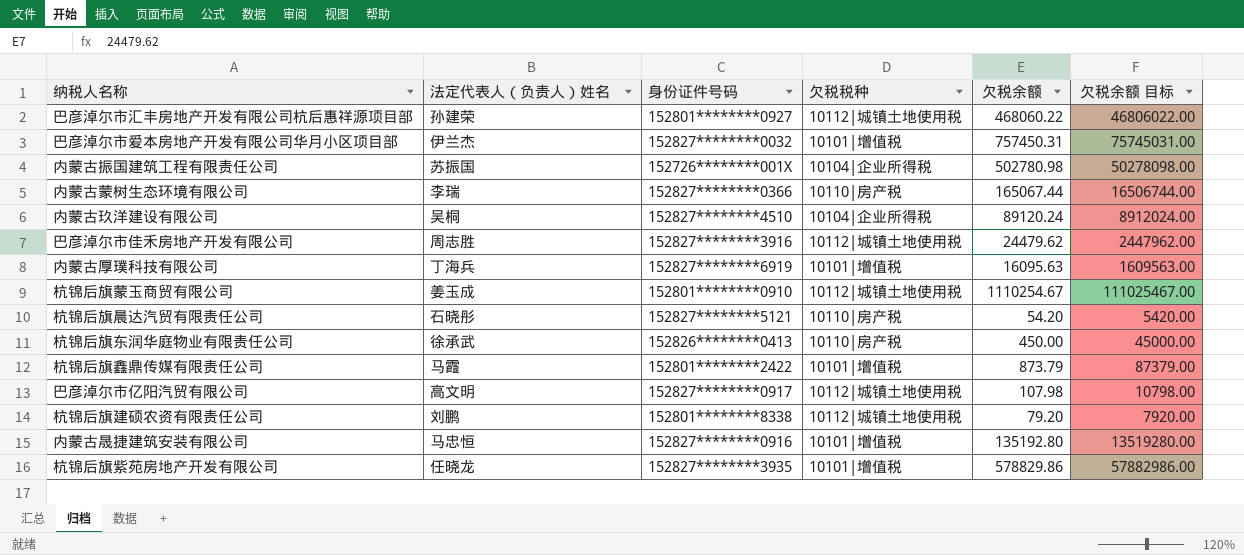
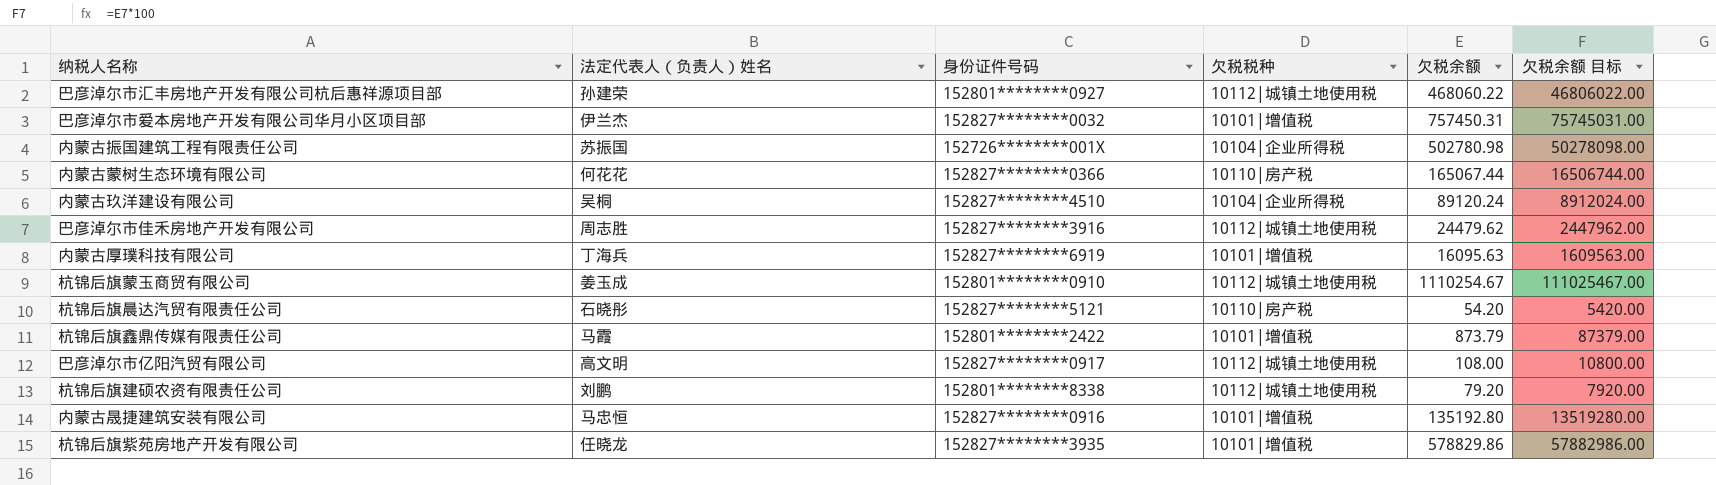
row 杭锦后旗东润华庭物业有限责任公司: 徐承武 | 152826********0413 | 10110|房产税 | 450.00 | 45000.00 -> none
内蒙古蒙树生态环境有限公司 | 法定代表人（负责人）姓名: 李瑞 -> 何花花
巴彦淖尔市亿阳汽贸有限公司 | 欠税余额: 107.98 -> 108.00
巴彦淖尔市亿阳汽贸有限公司 | 欠税余额 目标: 10798.00 -> 10800.00

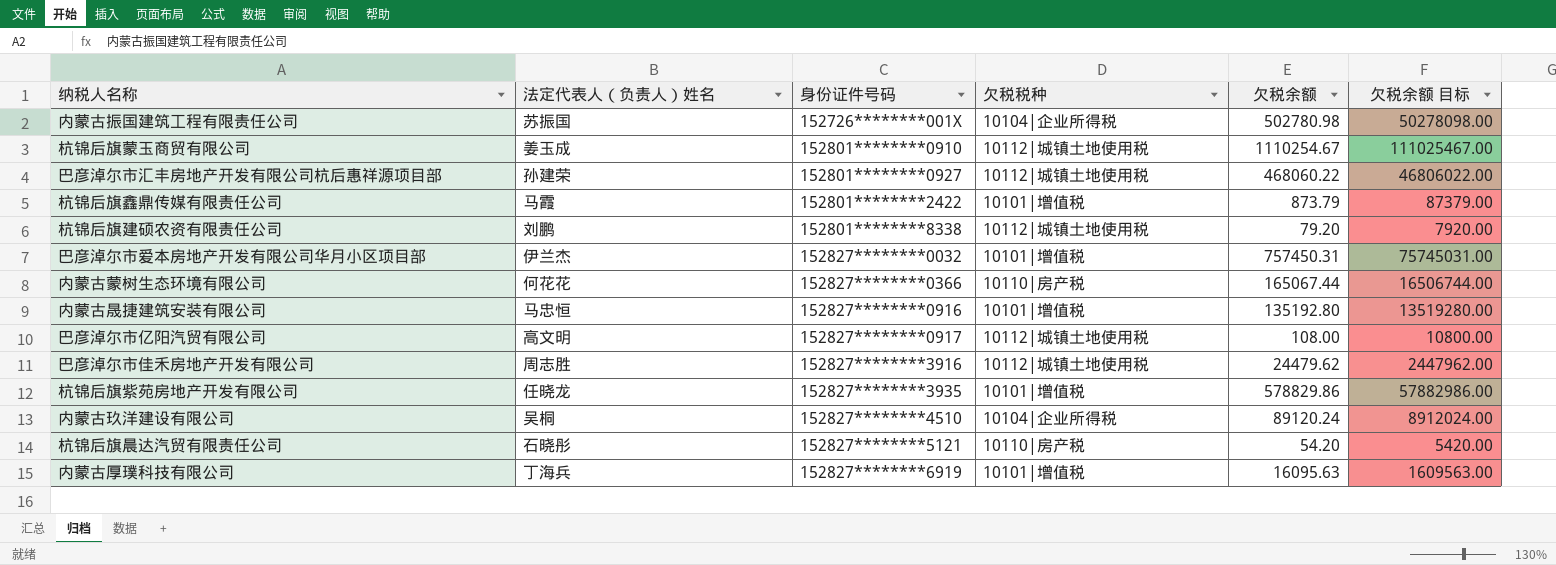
row order: none -> 身份证件号码 ascending

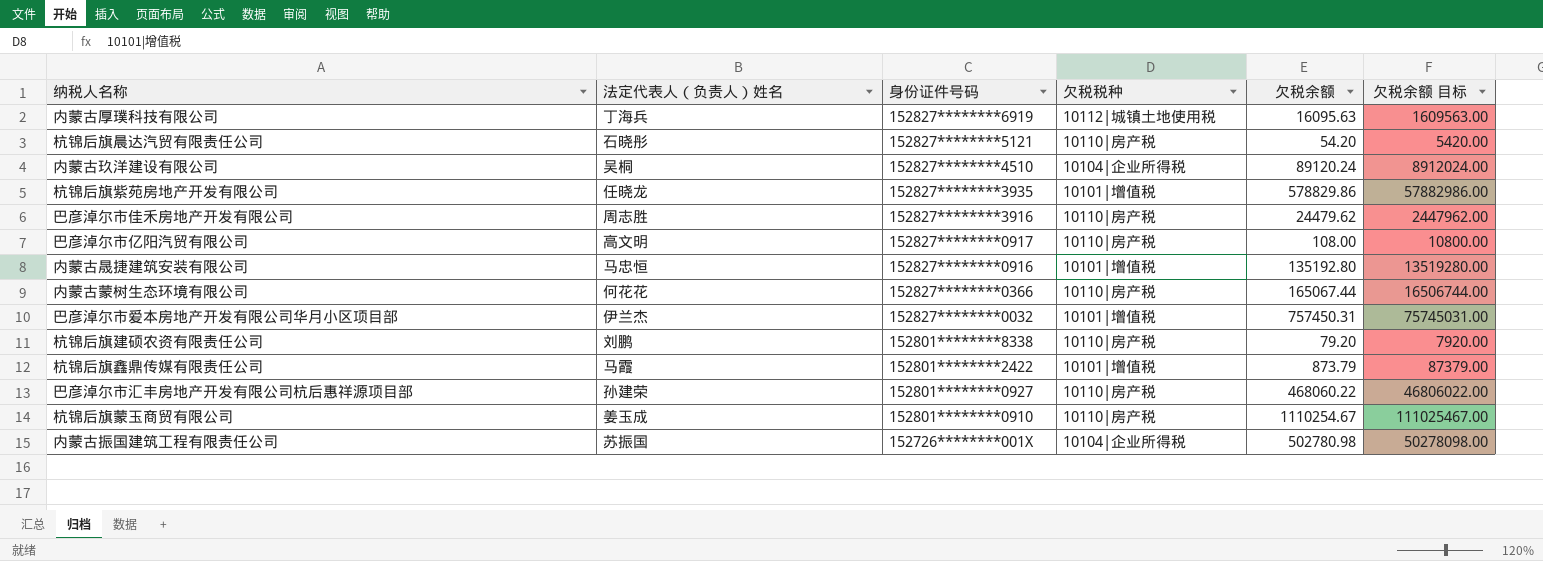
row order: 身份证件号码 ascending -> 身份证件号码 descending
内蒙古厚璞科技有限公司 | 欠税税种: 10101|增值税 -> 10112|城镇土地使用税
巴彦淖尔市佳禾房地产开发有限公司 | 欠税税种: 10112|城镇土地使用税 -> 10110|房产税
巴彦淖尔市亿阳汽贸有限公司 | 欠税税种: 10112|城镇土地使用税 -> 10110|房产税
杭锦后旗建硕农资有限责任公司 | 欠税税种: 10112|城镇土地使用税 -> 10110|房产税
巴彦淖尔市汇丰房地产开发有限公司杭后惠祥源项目部 | 欠税税种: 10112|城镇土地使用税 -> 10110|房产税
杭锦后旗蒙玉商贸有限公司 | 欠税税种: 10112|城镇土地使用税 -> 10110|房产税

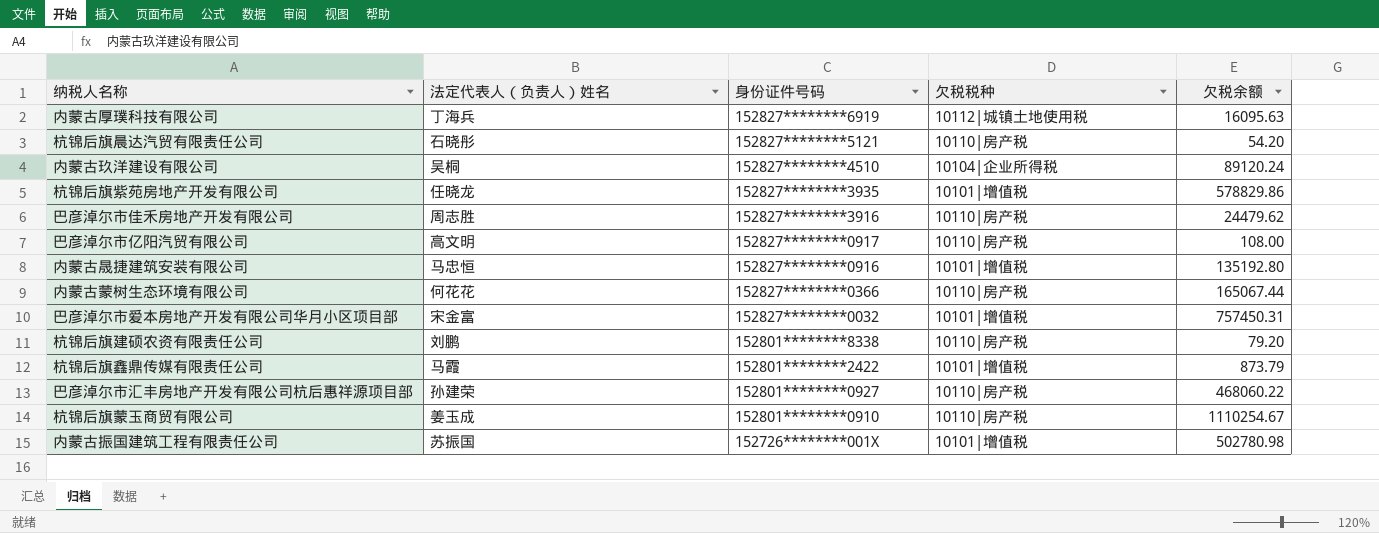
column 欠税余额 目标 | formula: [欠税余额] * 100 -> none
巴彦淖尔市爱本房地产开发有限公司华月小区项目部 | 法定代表人（负责人）姓名: 伊兰杰 -> 宋金富
内蒙古振国建筑工程有限责任公司 | 欠税税种: 10104|企业所得税 -> 10101|增值税

